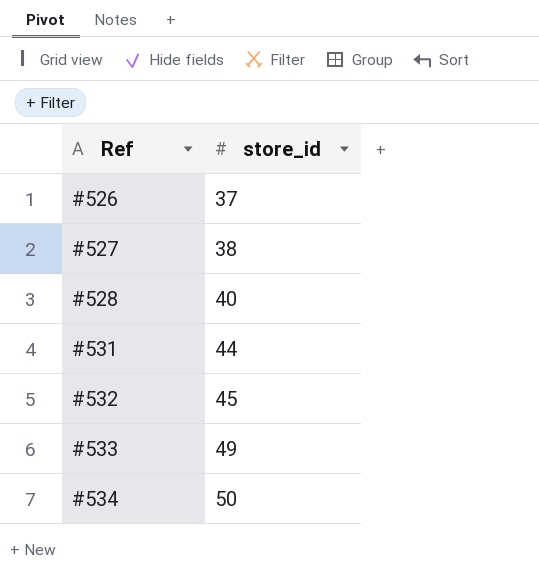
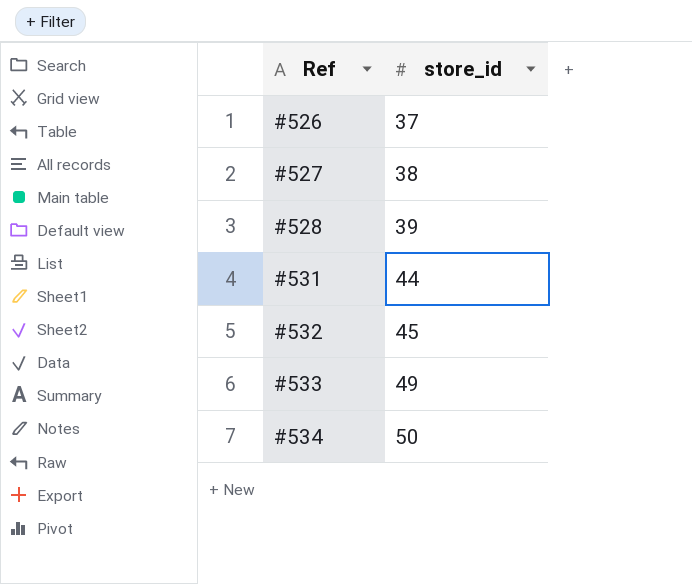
#528 | store_id: 40 -> 39

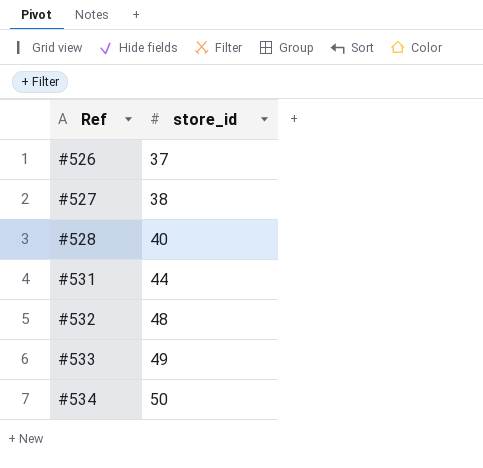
#528 | store_id: 39 -> 40
#532 | store_id: 45 -> 48

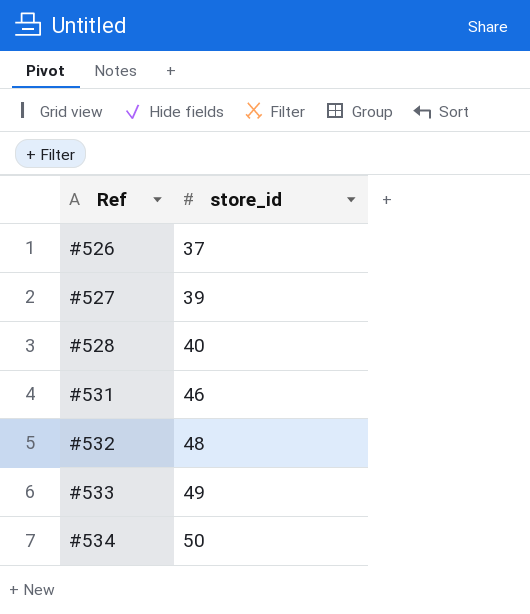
#527 | store_id: 38 -> 39
#531 | store_id: 44 -> 46

